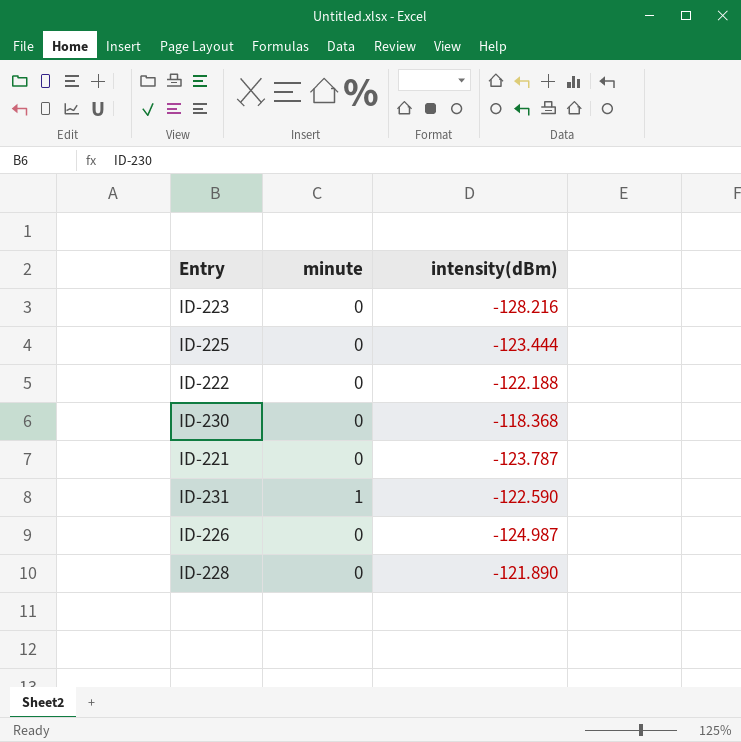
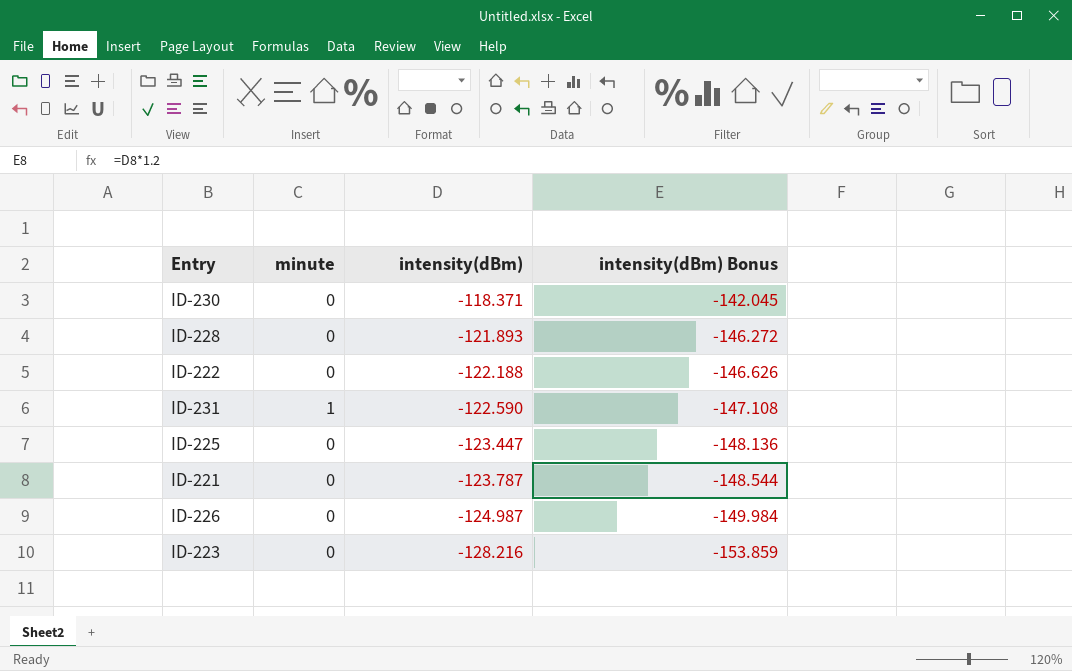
row order: none -> intensity(dBm) descending
column intensity(dBm) Bonus | formula: none -> [intensity(dBm)] * 1.2
ID-230 | intensity(dBm): -118.368 -> -118.371
ID-228 | intensity(dBm): -121.890 -> -121.893
ID-225 | intensity(dBm): -123.444 -> -123.447

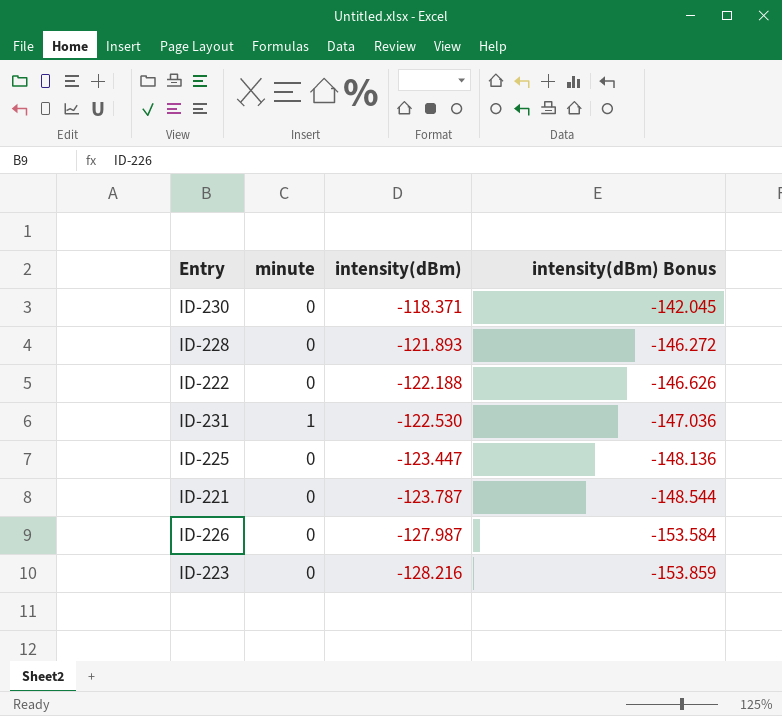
ID-231 | intensity(dBm): -122.590 -> -122.530
ID-231 | intensity(dBm) Bonus: -147.108 -> -147.036
ID-226 | intensity(dBm): -124.987 -> -127.987
ID-226 | intensity(dBm) Bonus: -149.984 -> -153.584

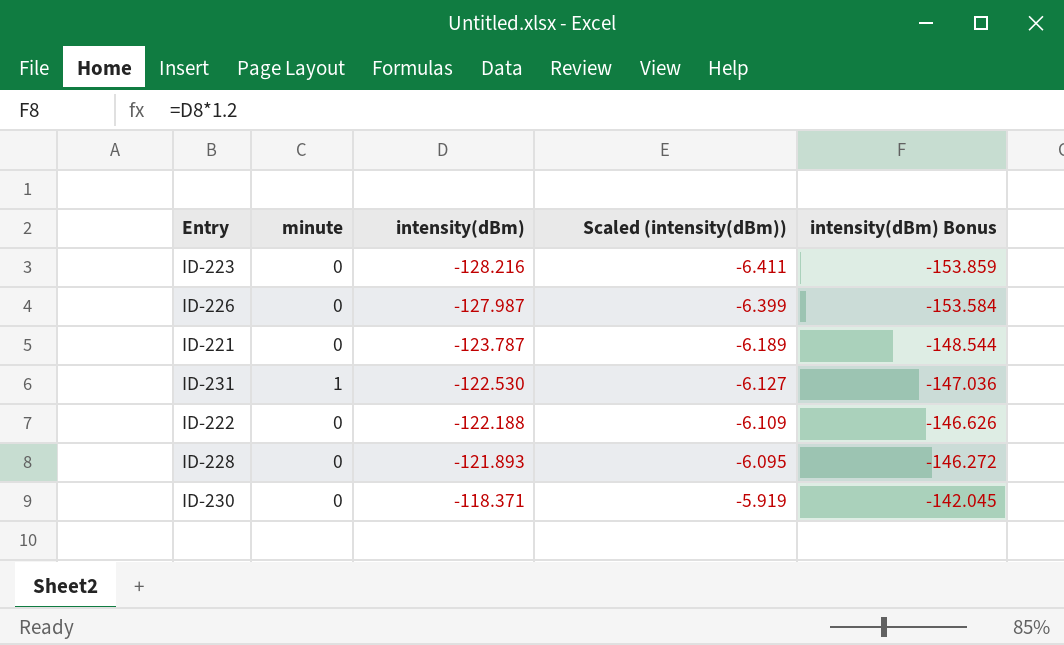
row order: intensity(dBm) descending -> intensity(dBm) ascending
column Scaled (intensity(dBm)) | formula: none -> [intensity(dBm)] * 0.05
row ID-225: 0 | -123.447 | -148.136 -> none

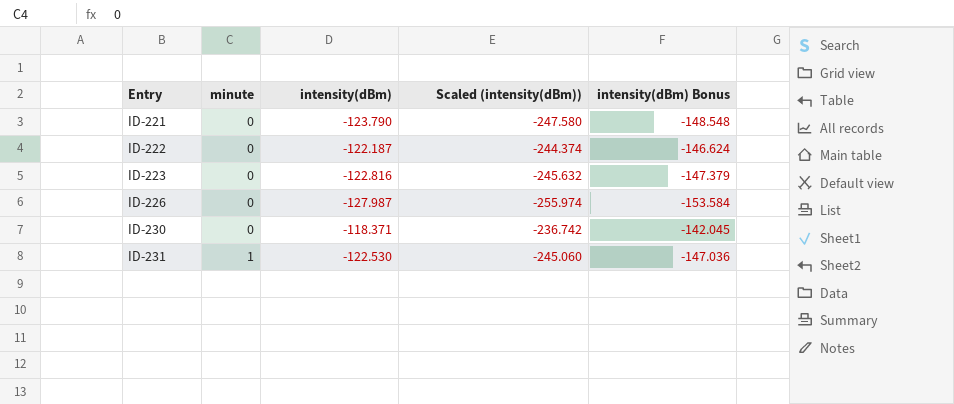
row order: intensity(dBm) ascending -> Entry ascending
column Scaled (intensity(dBm)) | formula: [intensity(dBm)] * 0.05 -> [intensity(dBm)] * 2
row ID-228: 0 | -121.893 | -6.095 | -146.272 -> none
ID-221 | intensity(dBm): -123.787 -> -123.790
ID-221 | intensity(dBm) Bonus: -148.544 -> -148.548
ID-222 | intensity(dBm): -122.188 -> -122.187
ID-222 | intensity(dBm) Bonus: -146.626 -> -146.624
ID-223 | intensity(dBm): -128.216 -> -122.816
ID-223 | intensity(dBm) Bonus: -153.859 -> -147.379

